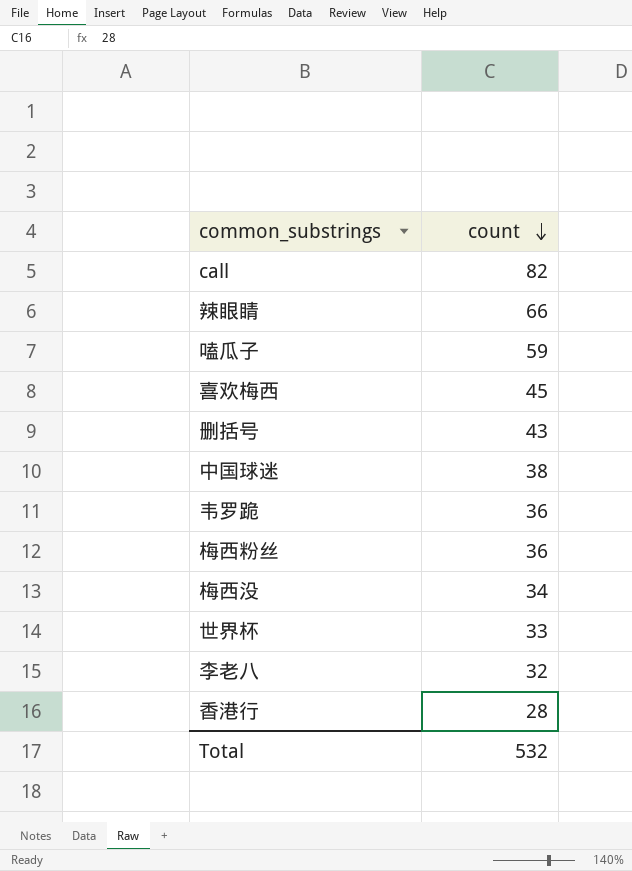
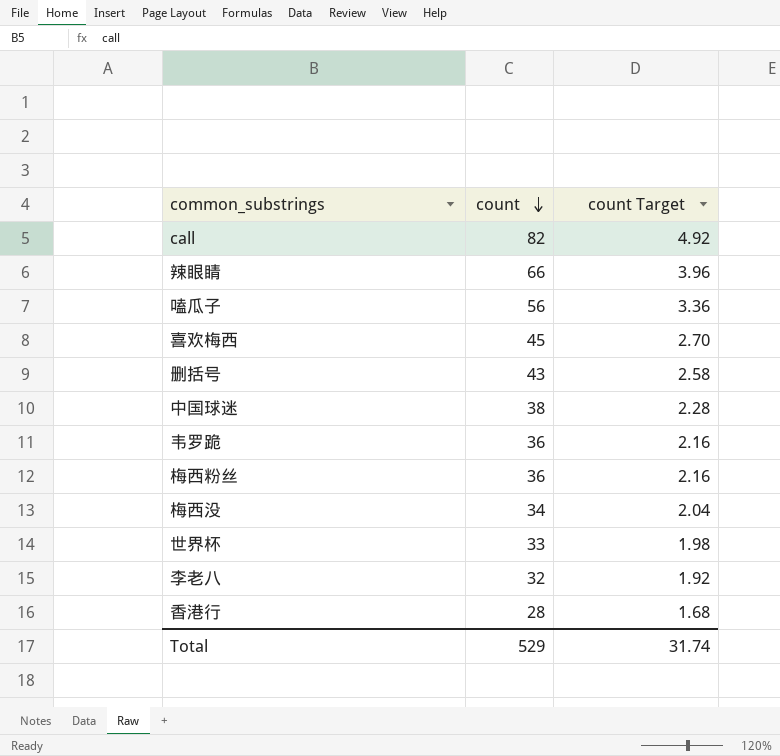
column count Target | formula: none -> [count] * 0.06
嗑瓜子 | count: 59 -> 56
Total | count: 532 -> 529

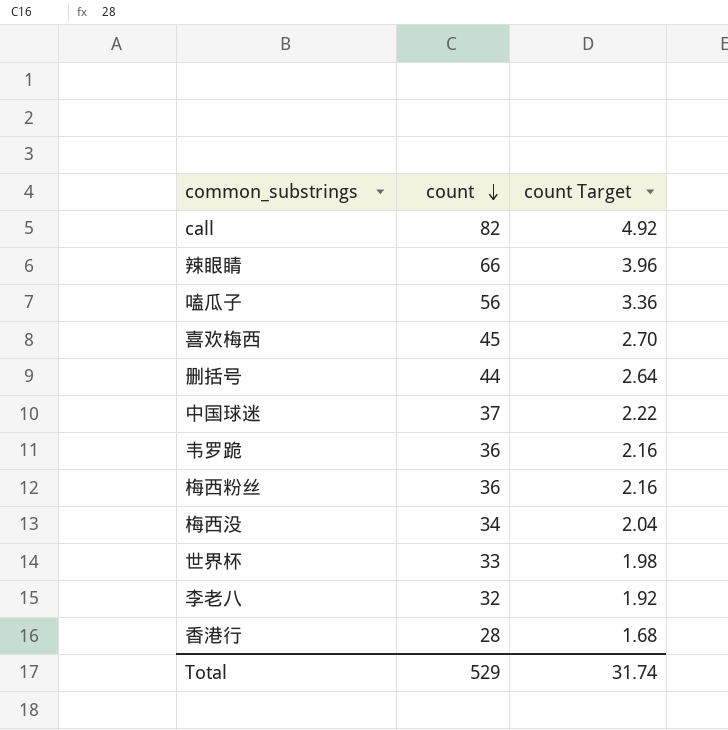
删括号 | count: 43 -> 44
删括号 | count Target: 2.58 -> 2.64
中国球迷 | count: 38 -> 37
中国球迷 | count Target: 2.28 -> 2.22

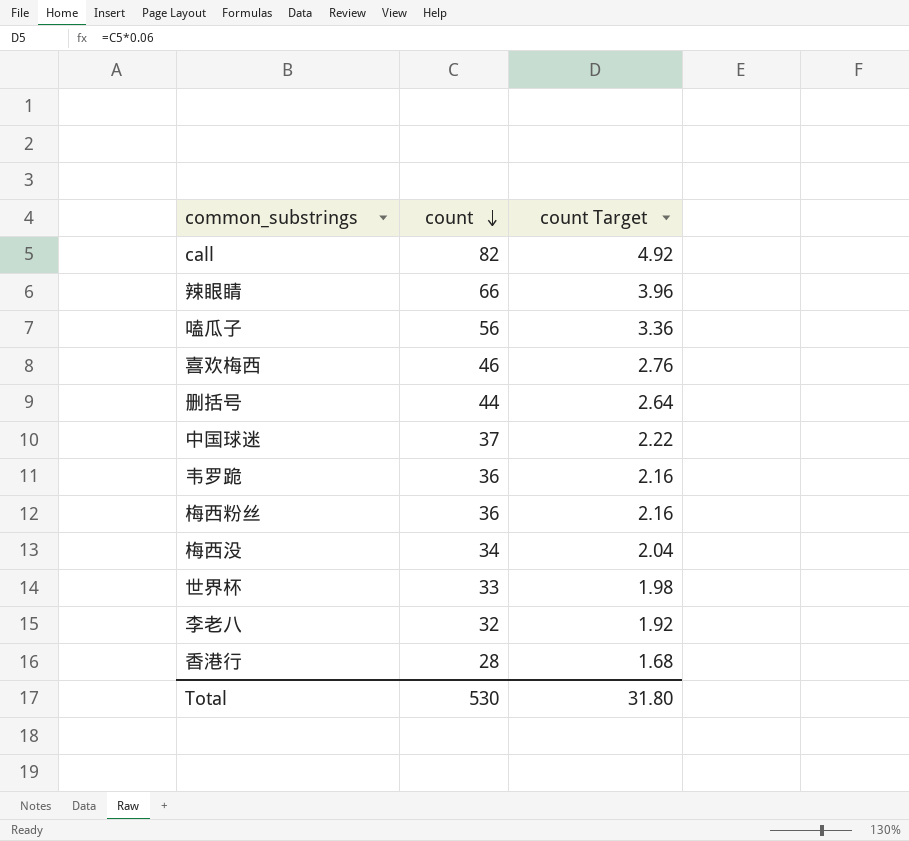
喜欢梅西 | count: 45 -> 46
喜欢梅西 | count Target: 2.70 -> 2.76
Total | count: 529 -> 530
Total | count Target: 31.74 -> 31.80

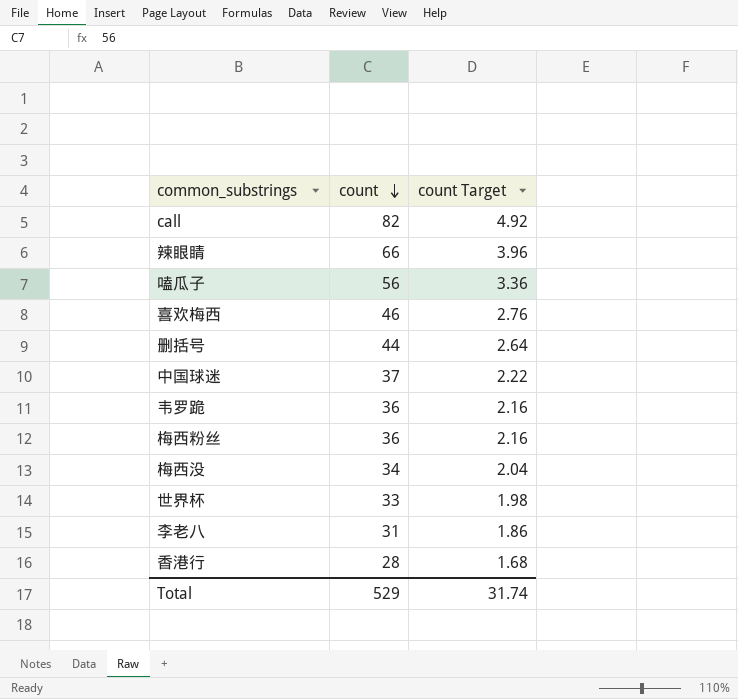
李老八 | count: 32 -> 31
李老八 | count Target: 1.92 -> 1.86
Total | count: 530 -> 529
Total | count Target: 31.80 -> 31.74

